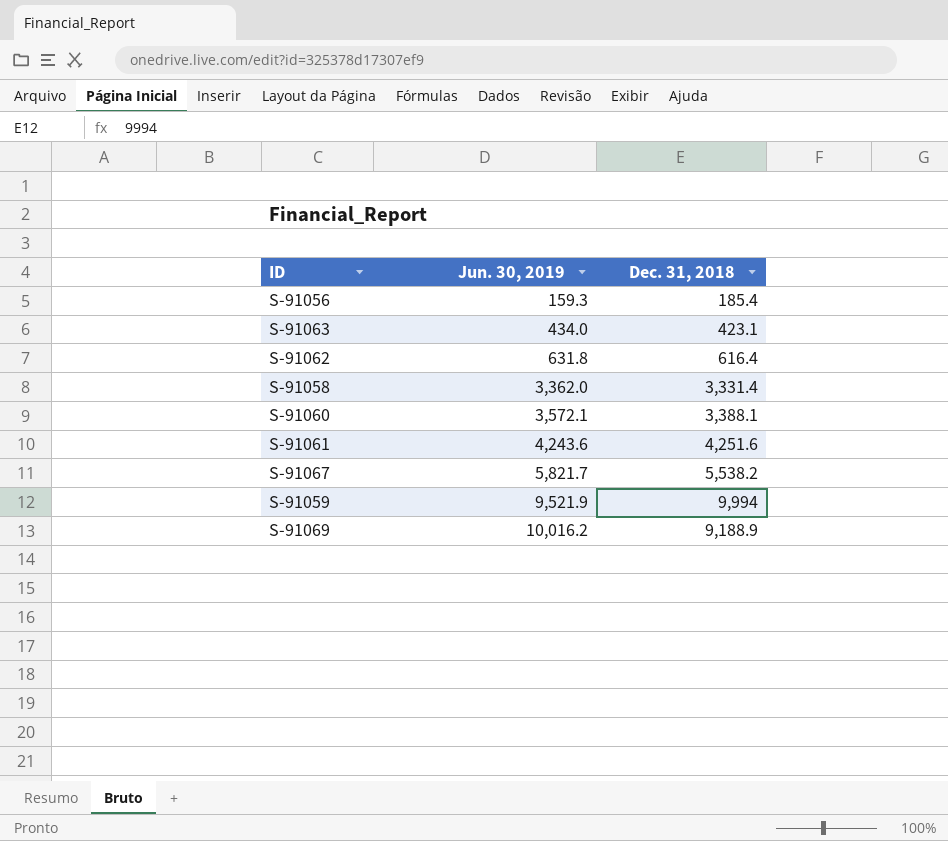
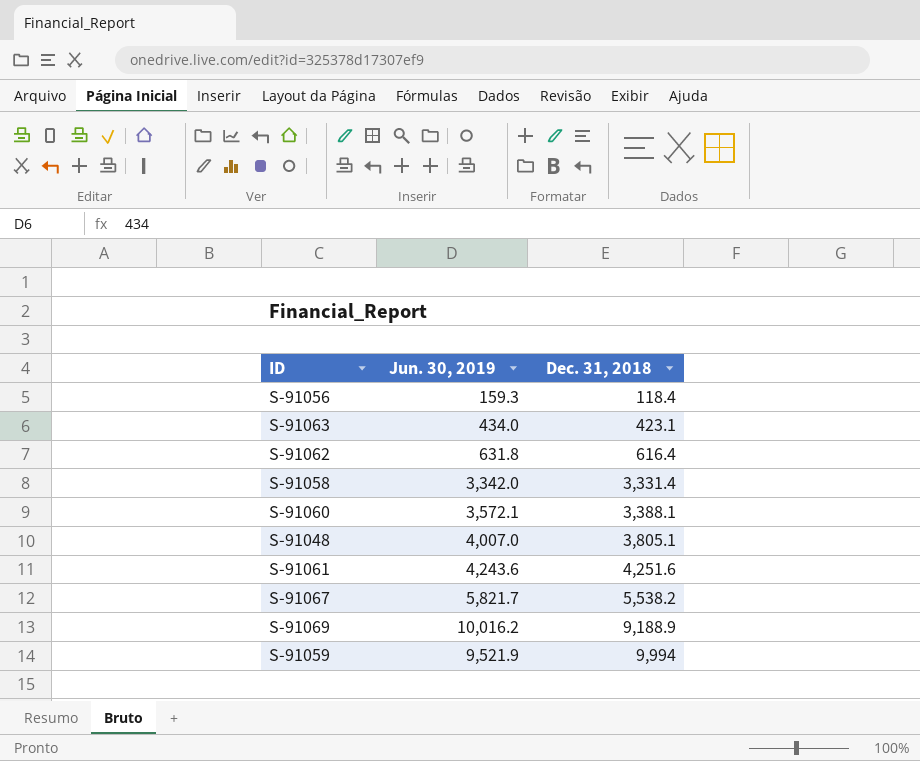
row order: Jun. 30, 2019 ascending -> Dec. 31, 2018 ascending
S-91056 | Dec. 31, 2018: 185.4 -> 118.4
S-91058 | Jun. 30, 2019: 3,362.0 -> 3,342.0
row S-91048: none -> 4,007.0 | 3,805.1

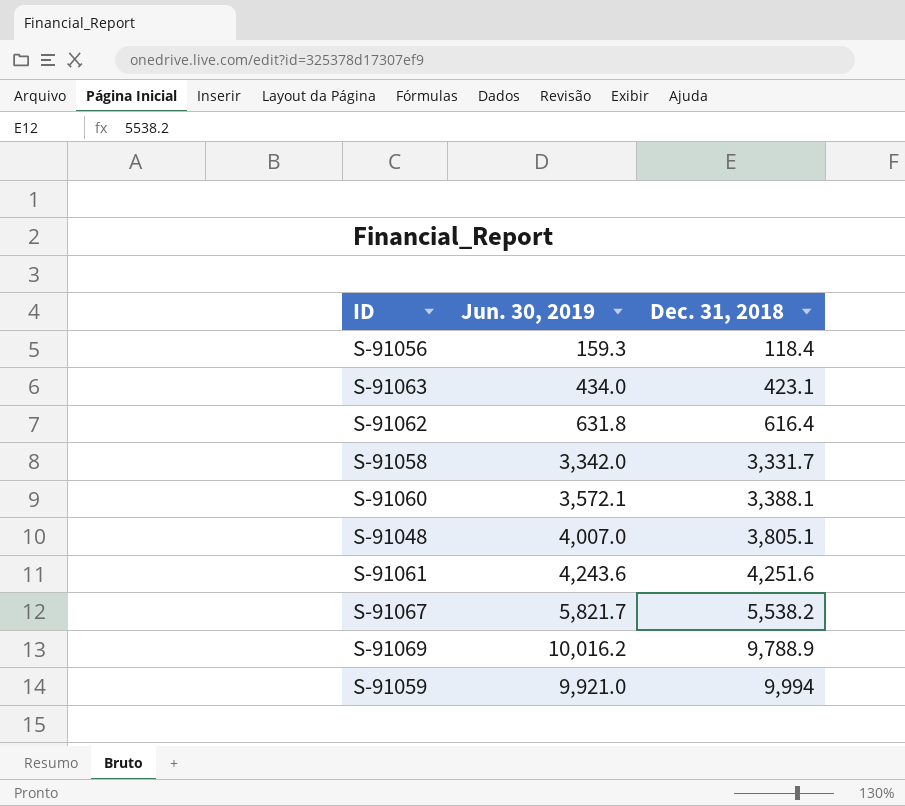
S-91058 | Dec. 31, 2018: 3,331.4 -> 3,331.7
S-91069 | Dec. 31, 2018: 9,188.9 -> 9,788.9
S-91059 | Jun. 30, 2019: 9,521.9 -> 9,921.0

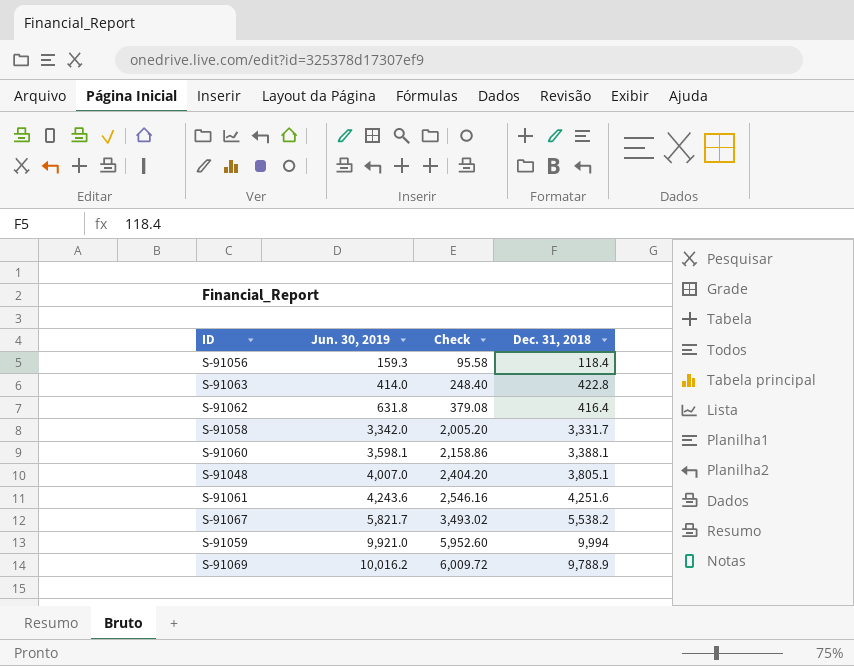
row order: Dec. 31, 2018 ascending -> Jun. 30, 2019 ascending
column Check | formula: none -> [Jun. 30, 2019] * 0.6
S-91063 | Jun. 30, 2019: 434.0 -> 414.0
S-91063 | Dec. 31, 2018: 423.1 -> 422.8
S-91062 | Dec. 31, 2018: 616.4 -> 416.4
S-91060 | Jun. 30, 2019: 3,572.1 -> 3,598.1

